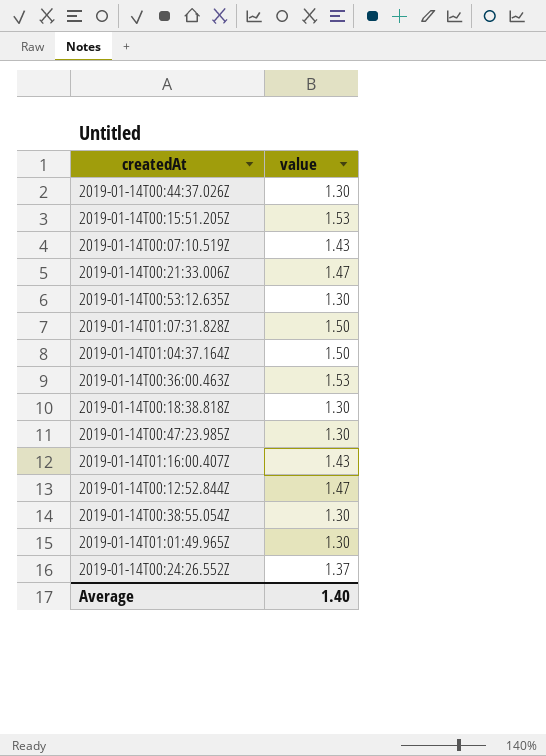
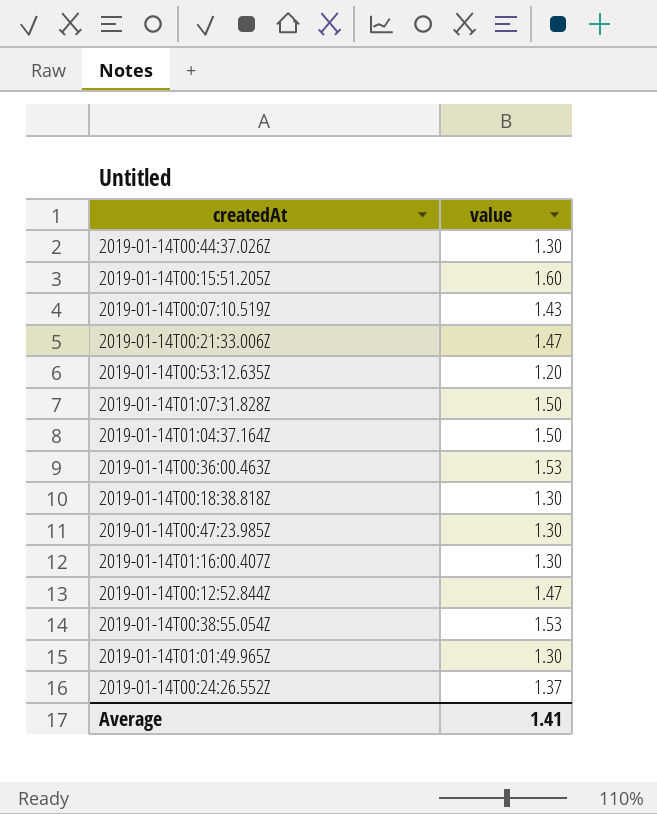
2019-01-14T00:15:51.205Z | value: 1.53 -> 1.60
2019-01-14T00:53:12.635Z | value: 1.30 -> 1.20
2019-01-14T01:16:00.407Z | value: 1.43 -> 1.30
2019-01-14T00:38:55.054Z | value: 1.30 -> 1.53
Average | value: 1.40 -> 1.41

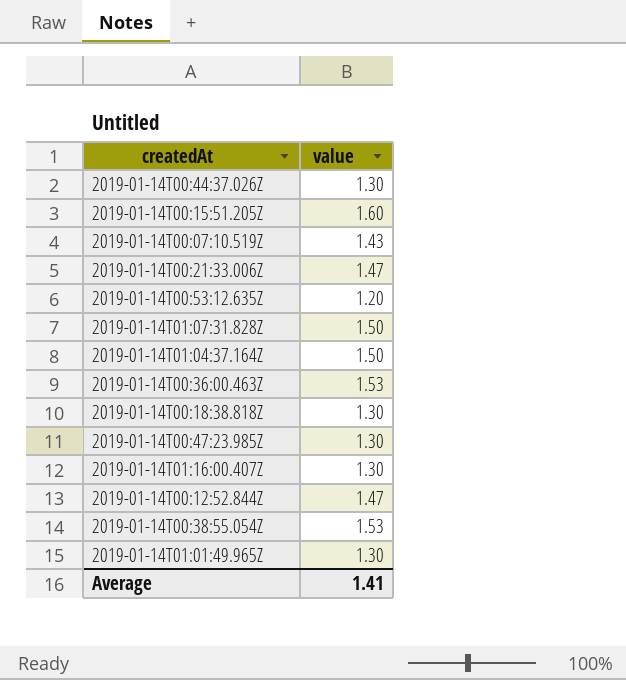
row 2019-01-14T00:24:26.552Z: 1.37 -> none

